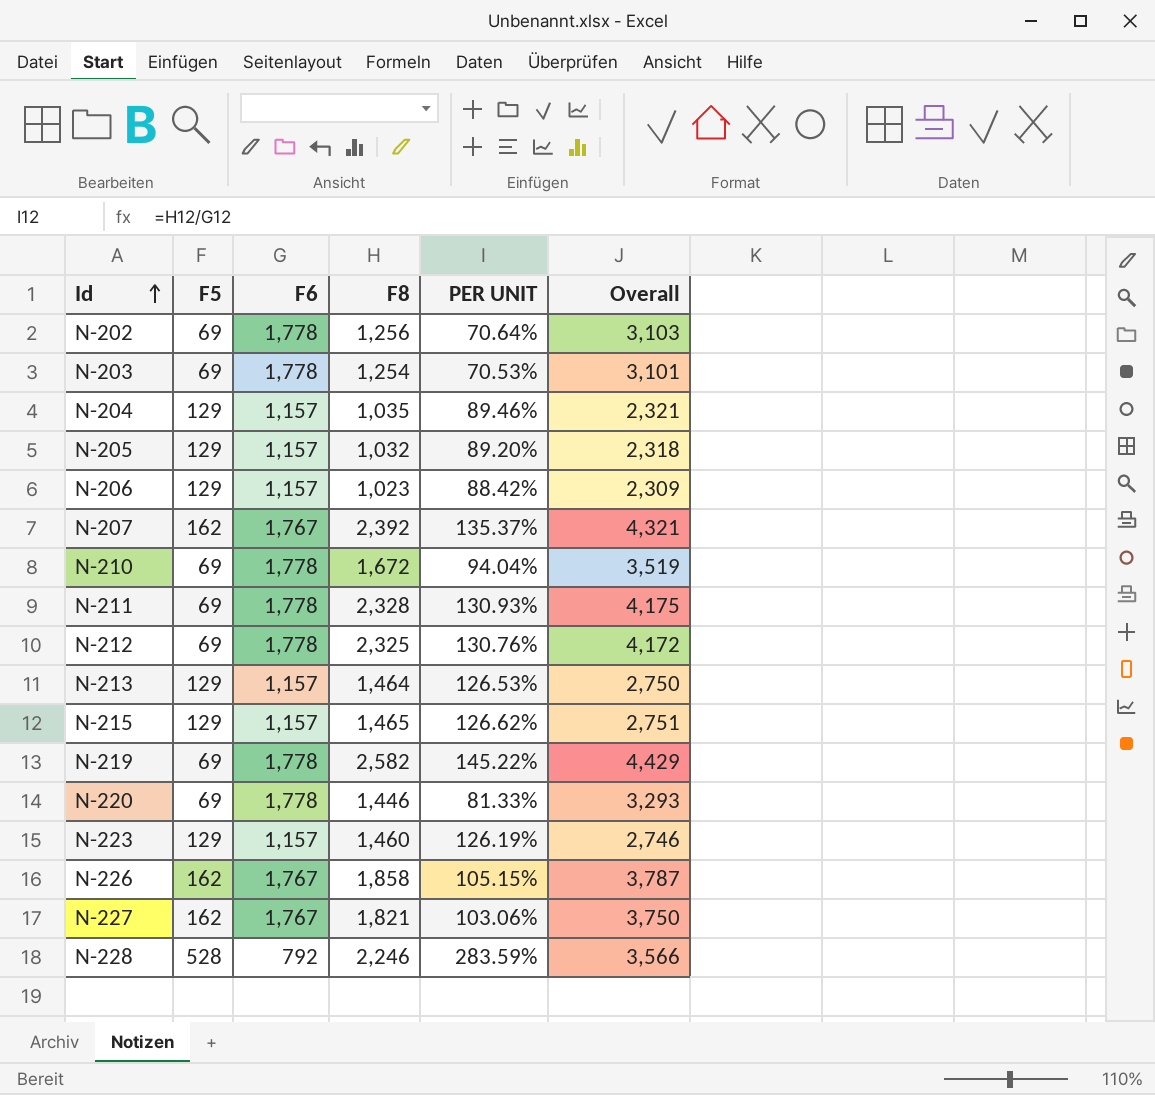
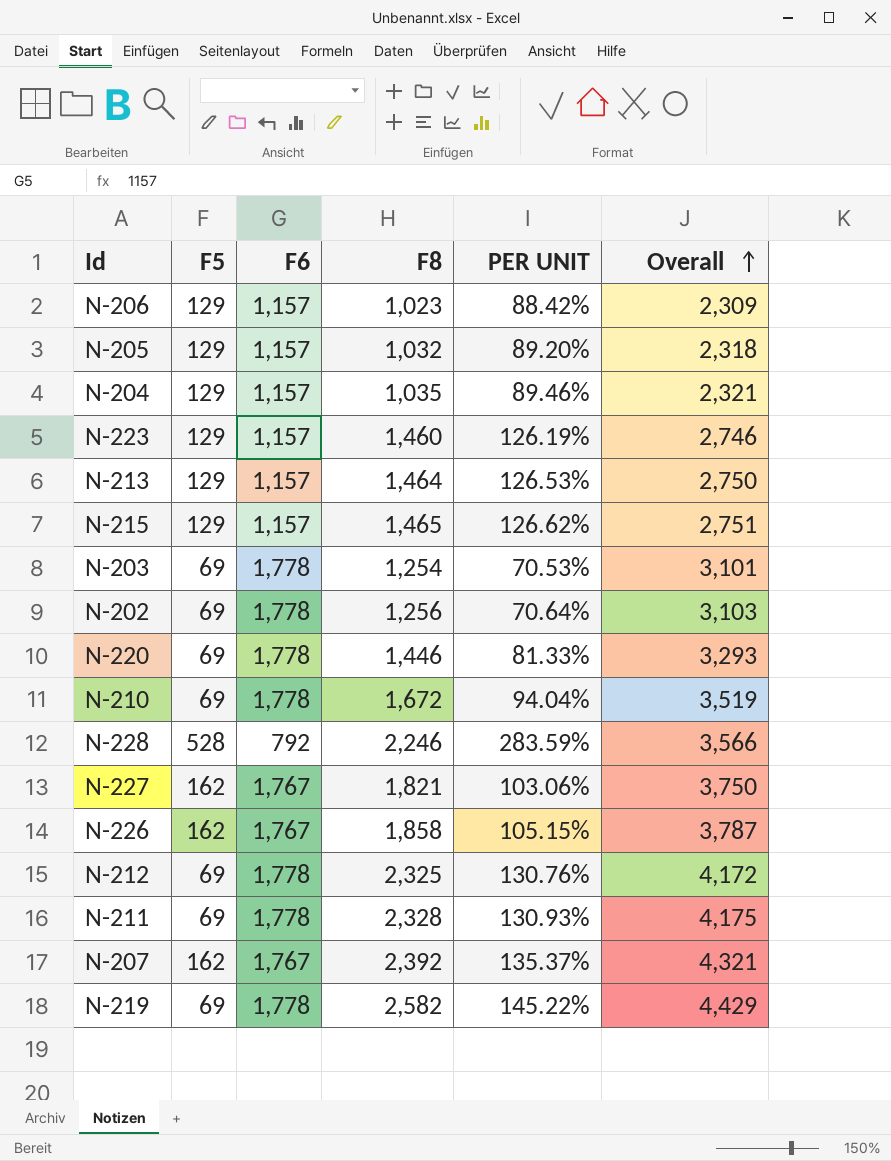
row order: Id ascending -> Overall ascending

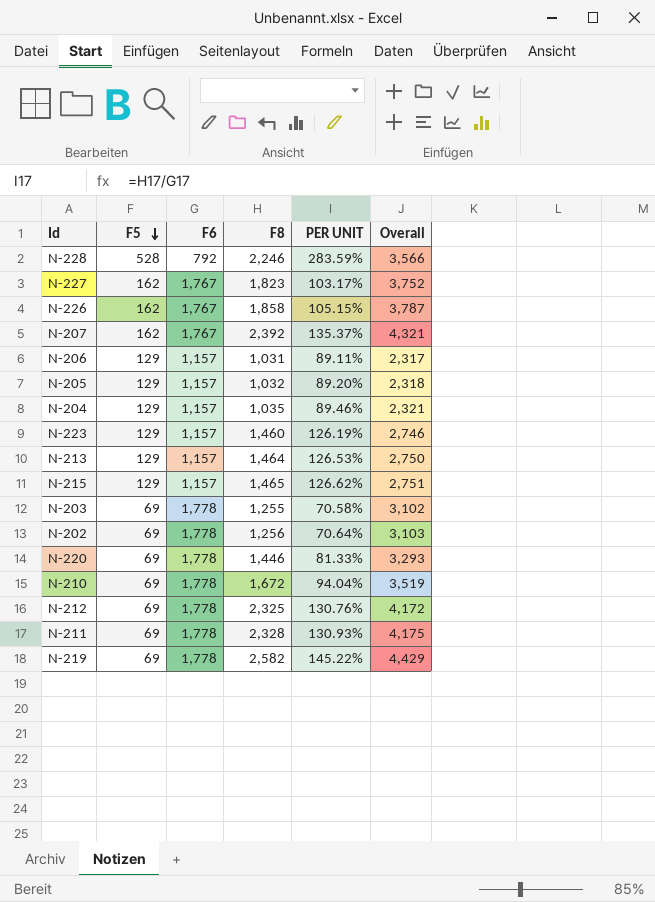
row order: Overall ascending -> F5 descending
N-227 | F8: 1,821 -> 1,823
N-227 | PER UNIT: 103.06% -> 103.17%
N-227 | Overall: 3,750 -> 3,752
N-206 | F8: 1,023 -> 1,031
N-206 | PER UNIT: 88.42% -> 89.11%
N-206 | Overall: 2,309 -> 2,317
N-203 | F8: 1,254 -> 1,255
N-203 | PER UNIT: 70.53% -> 70.58%
N-203 | Overall: 3,101 -> 3,102

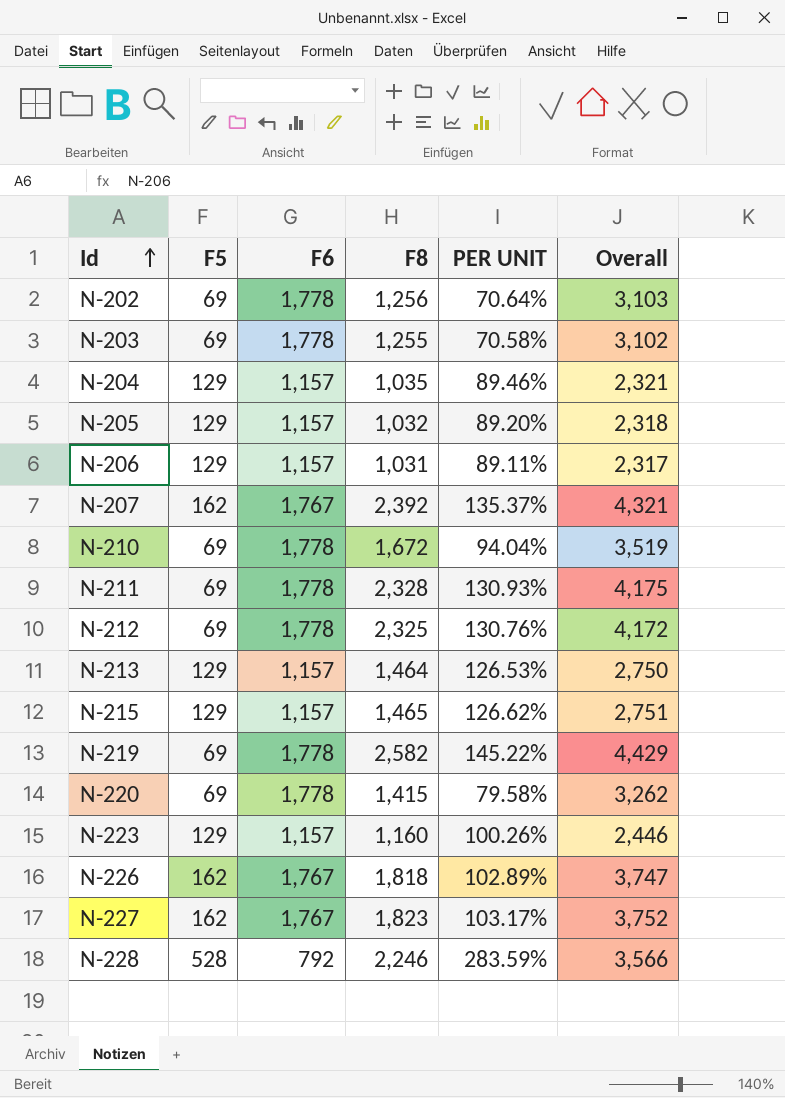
row order: F5 descending -> Id ascending
N-220 | F8: 1,446 -> 1,415
N-220 | PER UNIT: 81.33% -> 79.58%
N-220 | Overall: 3,293 -> 3,262
N-223 | F8: 1,460 -> 1,160
N-223 | PER UNIT: 126.19% -> 100.26%
N-223 | Overall: 2,746 -> 2,446
N-226 | F8: 1,858 -> 1,818
N-226 | PER UNIT: 105.15% -> 102.89%
N-226 | Overall: 3,787 -> 3,747

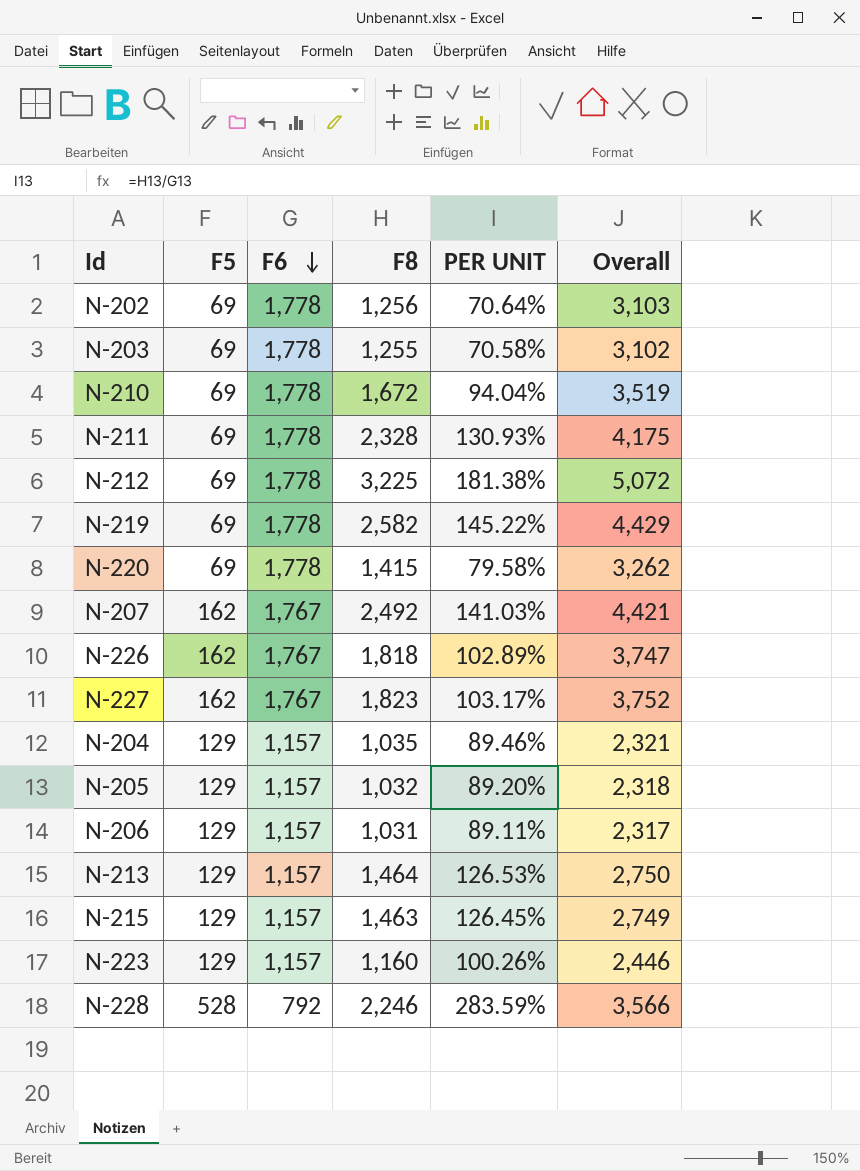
row order: Id ascending -> F6 descending
N-212 | F8: 2,325 -> 3,225
N-212 | PER UNIT: 130.76% -> 181.38%
N-212 | Overall: 4,172 -> 5,072
N-207 | F8: 2,392 -> 2,492
N-207 | PER UNIT: 135.37% -> 141.03%
N-207 | Overall: 4,321 -> 4,421
N-215 | F8: 1,465 -> 1,463
N-215 | PER UNIT: 126.62% -> 126.45%
N-215 | Overall: 2,751 -> 2,749

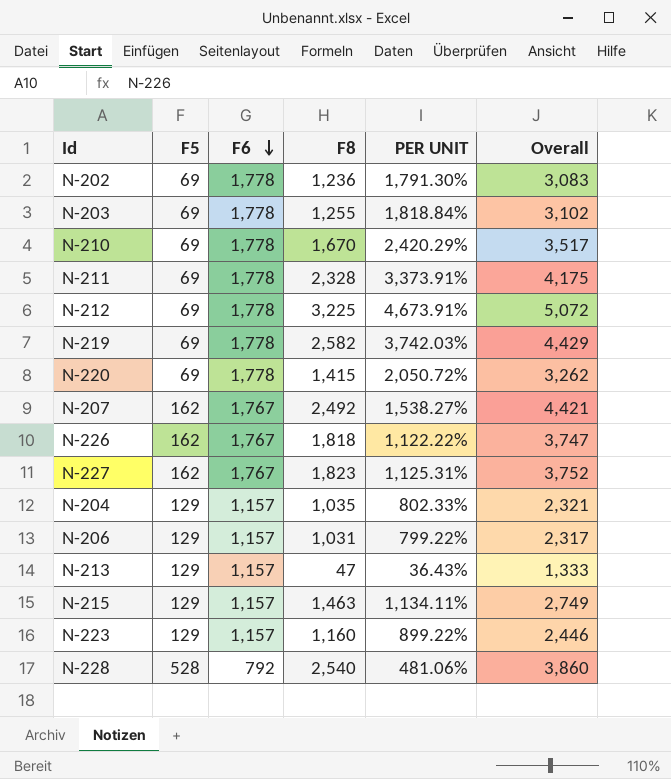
column PER UNIT | formula: [F8] / [F6] -> [F8] / [F5]
row N-205: 129 | 1,157 | 1,032 | 89.20% | 2,318 -> none
N-202 | F8: 1,256 -> 1,236
N-202 | Overall: 3,103 -> 3,083
N-210 | F8: 1,672 -> 1,670
N-210 | Overall: 3,519 -> 3,517
N-213 | F8: 1,464 -> 47
N-213 | Overall: 2,750 -> 1,333
N-228 | F8: 2,246 -> 2,540
N-228 | Overall: 3,566 -> 3,860

